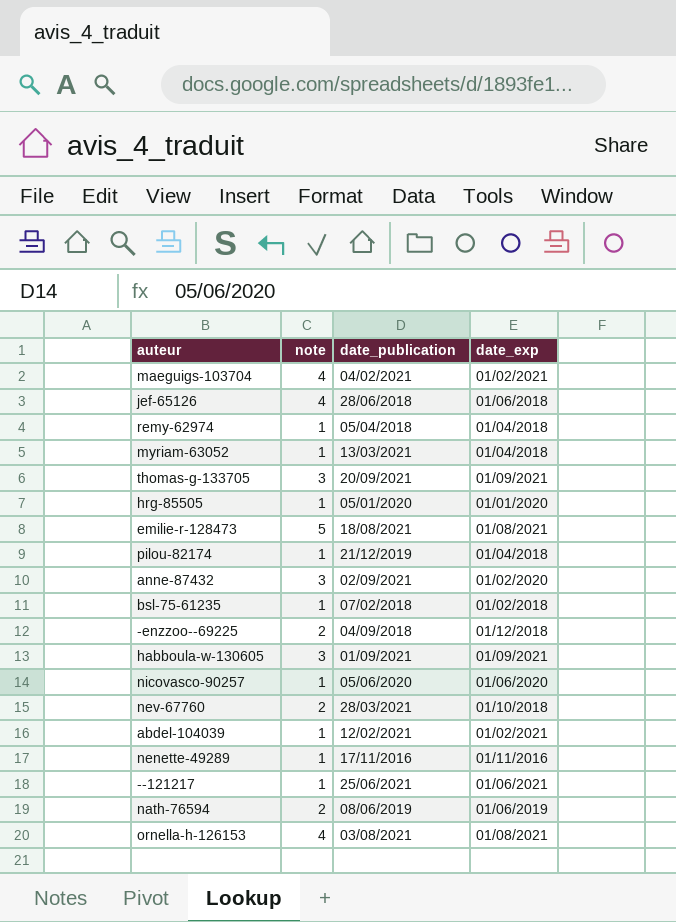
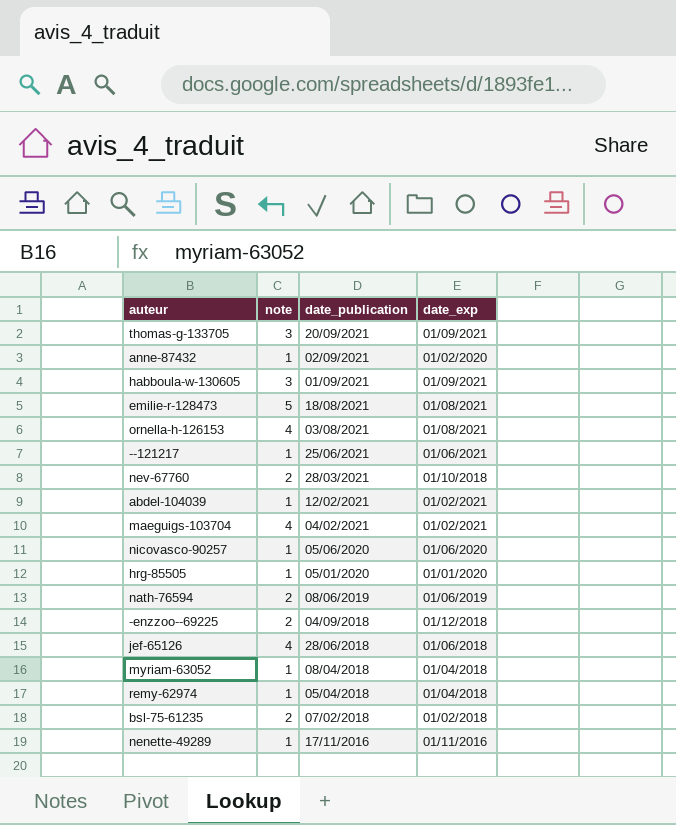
row order: none -> date_publication descending
row pilou-82174: 1 | 21/12/2019 | 01/04/2018 -> none
anne-87432 | note: 3 -> 1
myriam-63052 | date_publication: 13/03/2021 -> 08/04/2018
bsl-75-61235 | note: 1 -> 2

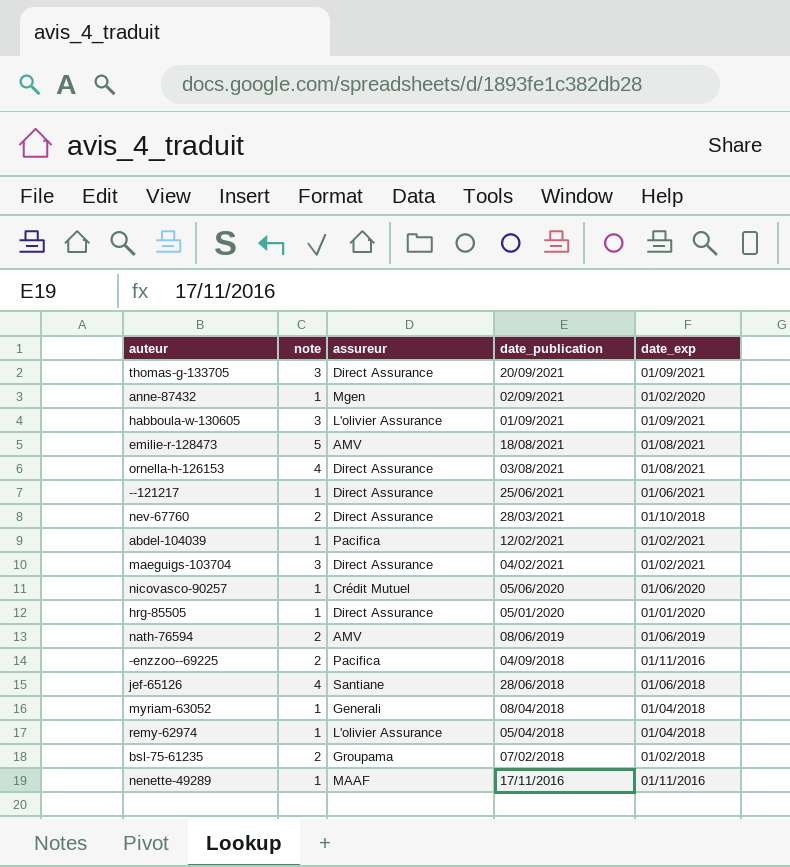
column assureur | position: none -> 3
maeguigs-103704 | note: 4 -> 3
-enzzoo--69225 | date_exp: 01/12/2018 -> 01/11/2016

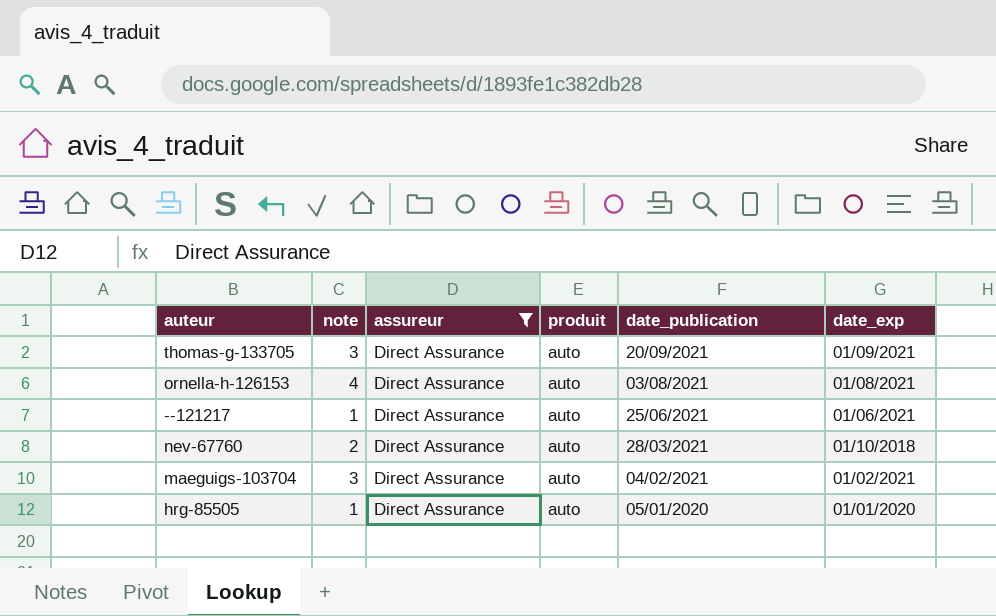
filter: none -> assureur = Direct Assurance
column produit | position: none -> 4

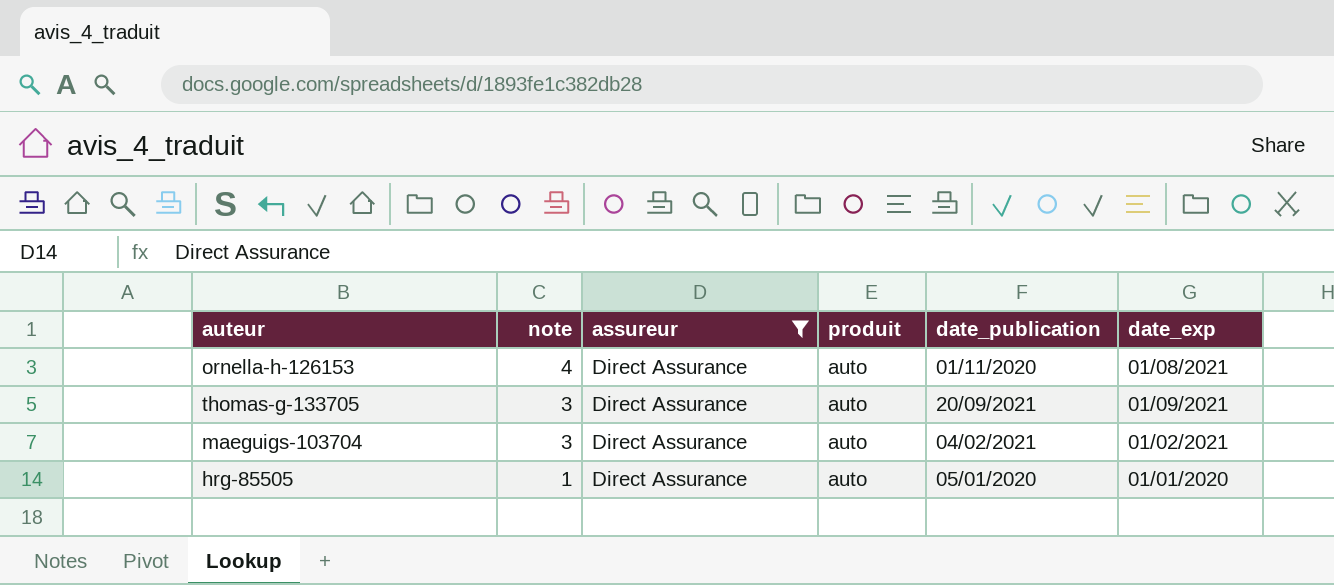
row order: date_publication descending -> note descending
row --121217: 1 | Direct Assurance | auto | 25/06/2021 | 01/06/2021 -> none
row nev-67760: 2 | Direct Assurance | auto | 28/03/2021 | 01/10/2018 -> none
ornella-h-126153 | date_publication: 03/08/2021 -> 01/11/2020

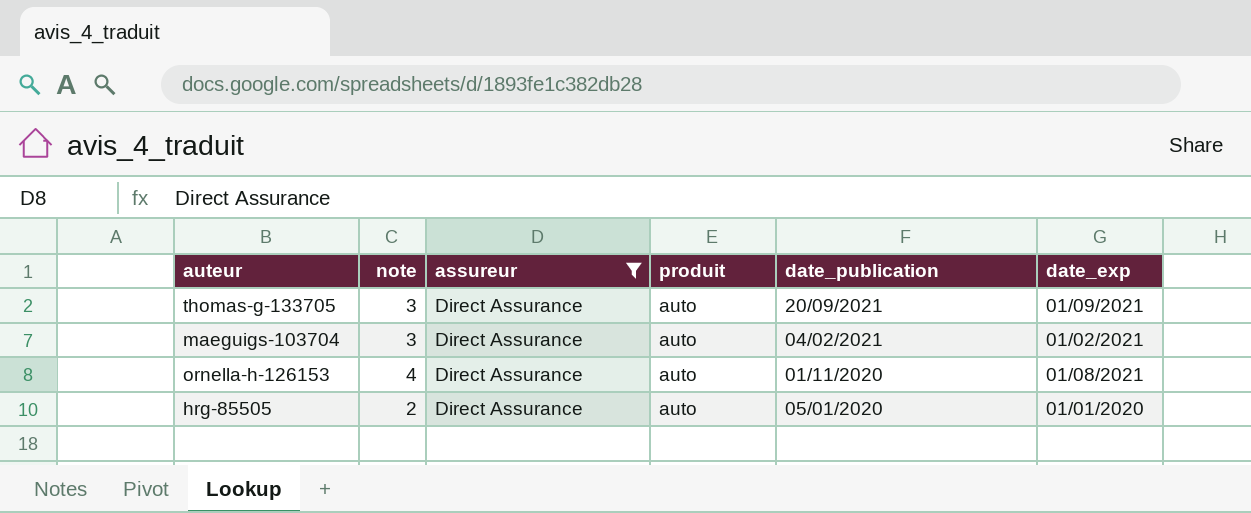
row order: note descending -> date_publication descending
hrg-85505 | note: 1 -> 2

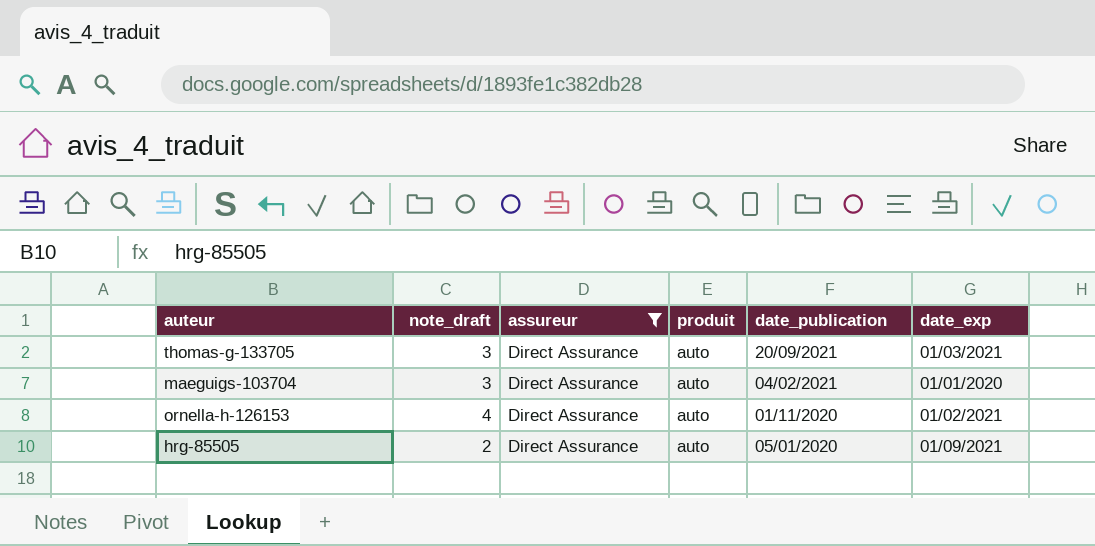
column name: note -> note_draft
thomas-g-133705 | date_exp: 01/09/2021 -> 01/03/2021
maeguigs-103704 | date_exp: 01/02/2021 -> 01/01/2020
ornella-h-126153 | date_exp: 01/08/2021 -> 01/02/2021
hrg-85505 | date_exp: 01/01/2020 -> 01/09/2021

